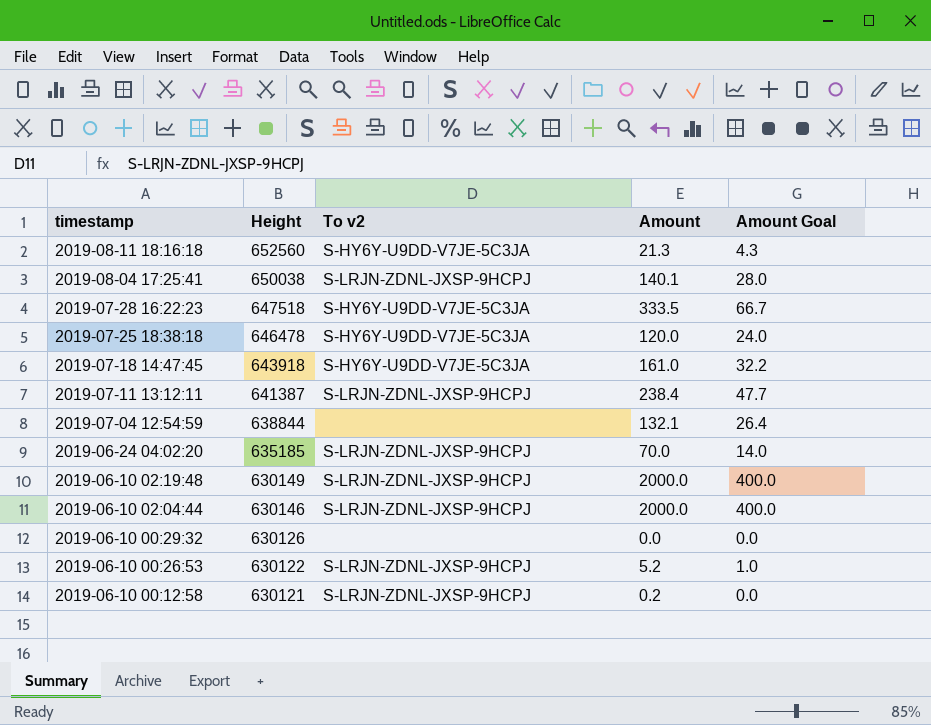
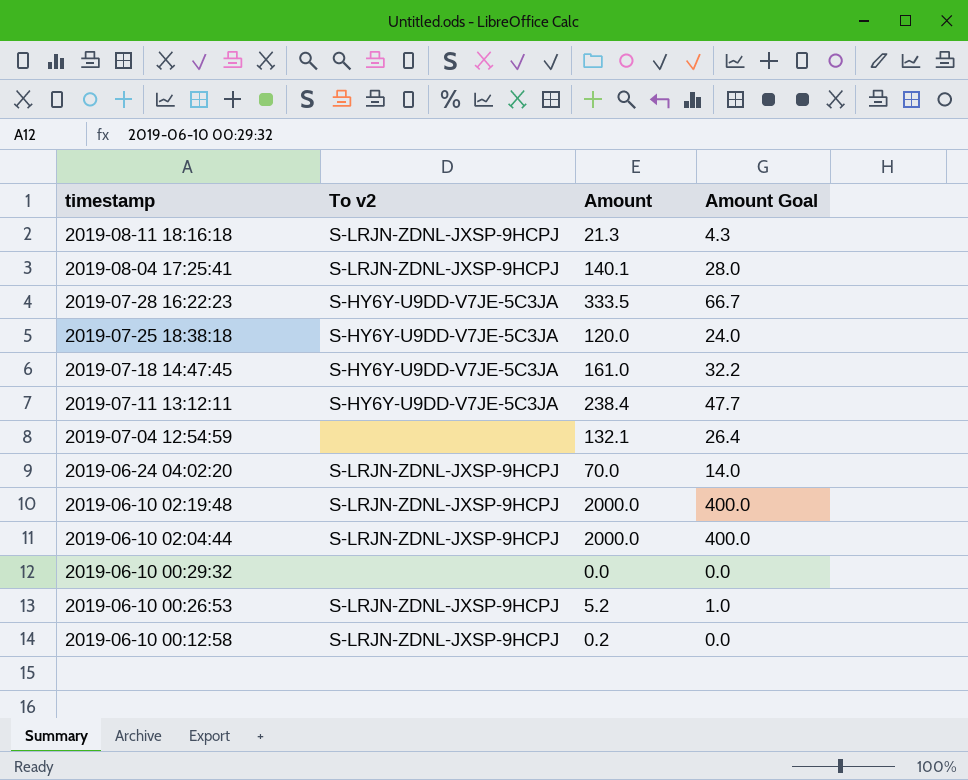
column Height | position: 2 -> none
2019-08-11 18:16:18 | To v2: S-HY6Y-U9DD-V7JE-5C3JA -> S-LRJN-ZDNL-JXSP-9HCPJ
2019-07-11 13:12:11 | To v2: S-LRJN-ZDNL-JXSP-9HCPJ -> S-HY6Y-U9DD-V7JE-5C3JA

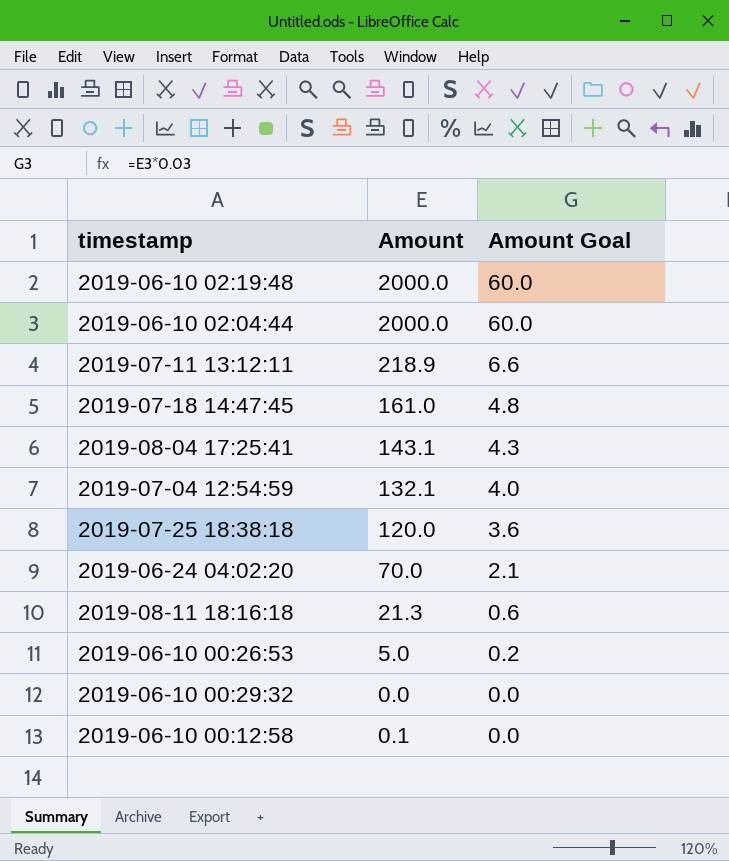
row order: timestamp descending -> Amount Goal descending
column To v2 | position: 2 -> none
column Amount Goal | formula: [Amount] * 0.2 -> [Amount] * 0.03
row 2019-07-28 16:22:23: S-HY6Y-U9DD-V7JE-5C3JA | 333.5 | 66.7 -> none
2019-07-11 13:12:11 | Amount: 238.4 -> 218.9
2019-08-04 17:25:41 | Amount: 140.1 -> 143.1
2019-06-10 00:26:53 | Amount: 5.2 -> 5.0
2019-06-10 00:12:58 | Amount: 0.2 -> 0.1

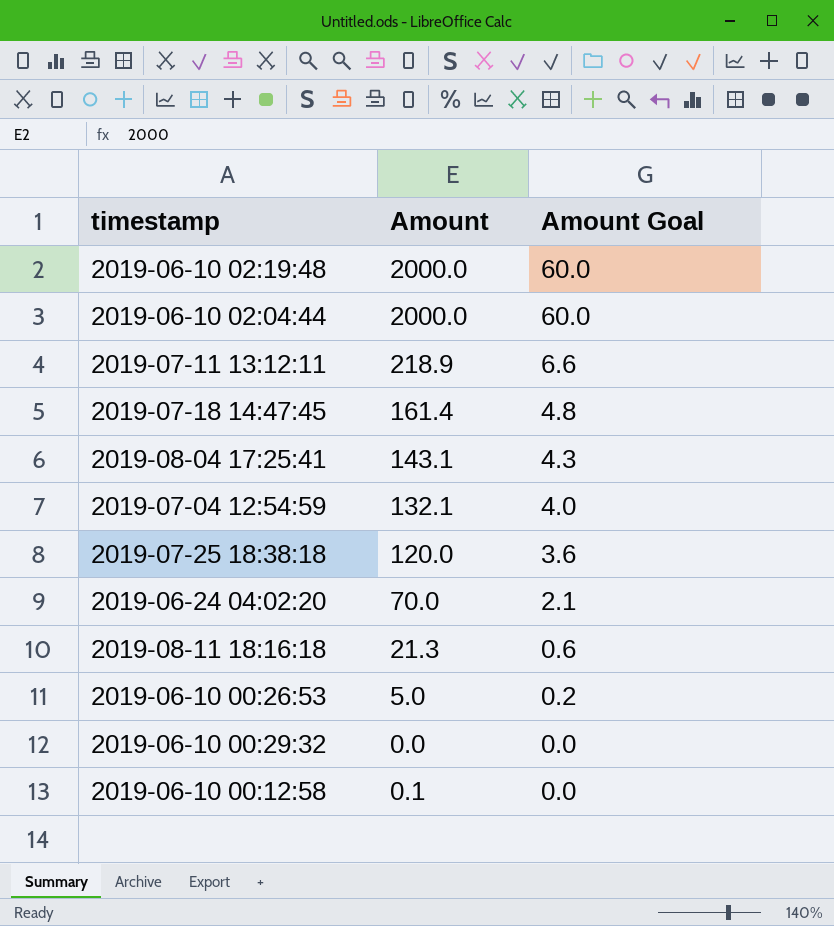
2019-07-18 14:47:45 | Amount: 161.0 -> 161.4

